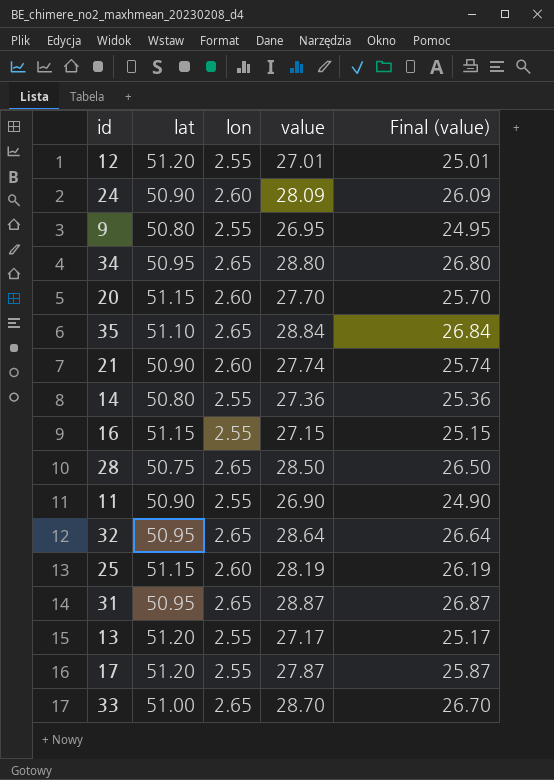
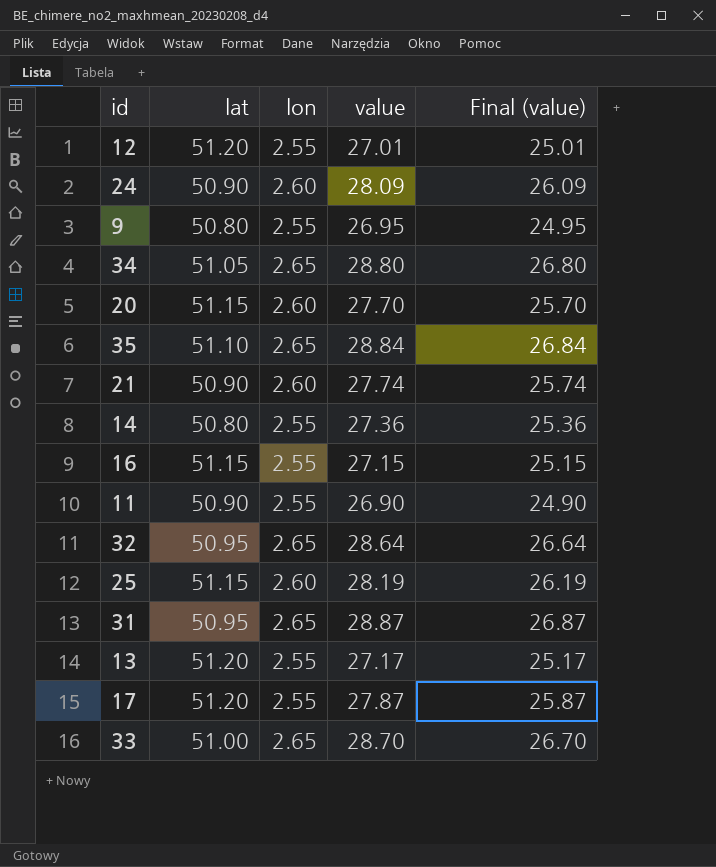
row 28: 50.75 | 2.65 | 28.50 | 26.50 -> none
34 | lat: 50.95 -> 51.05

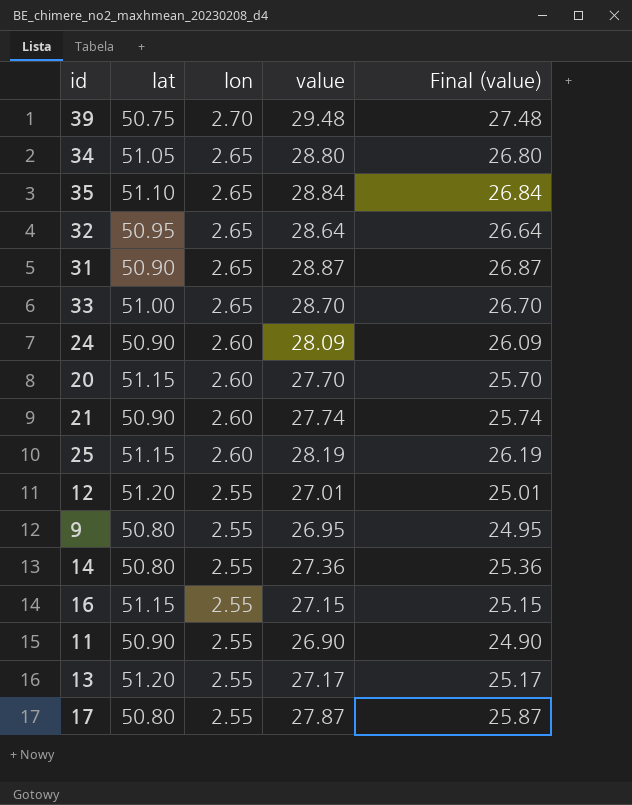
row order: none -> lon descending
row 39: none -> 50.75 | 2.70 | 29.48 | 27.48
31 | lat: 50.95 -> 50.90
17 | lat: 51.20 -> 50.80

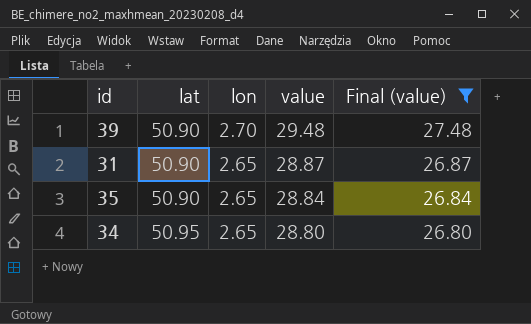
filter: none -> Final (value) >= 26.80
row order: lon descending -> lat ascending
39 | lat: 50.75 -> 50.90
35 | lat: 51.10 -> 50.90
34 | lat: 51.05 -> 50.95

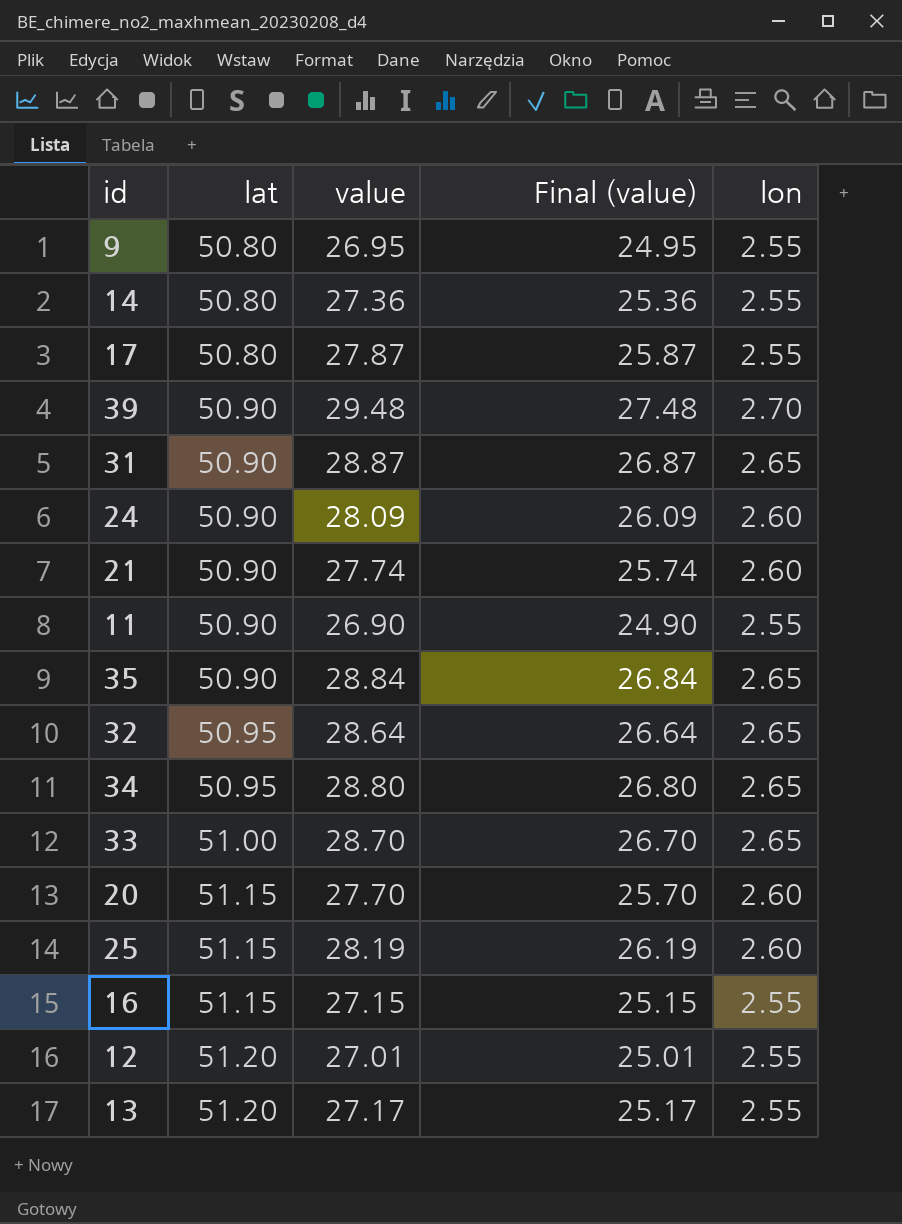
filter: Final (value) >= 26.80 -> none
column lon | position: 3 -> 5

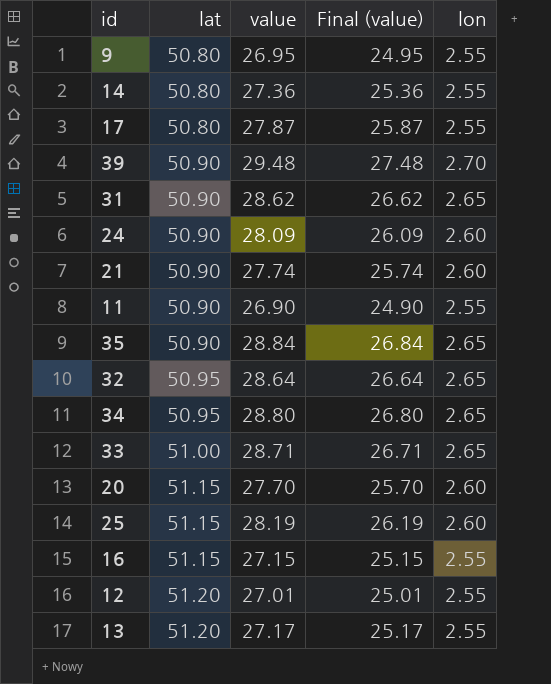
31 | value: 28.87 -> 28.62
31 | Final (value): 26.87 -> 26.62
33 | value: 28.70 -> 28.71
33 | Final (value): 26.70 -> 26.71

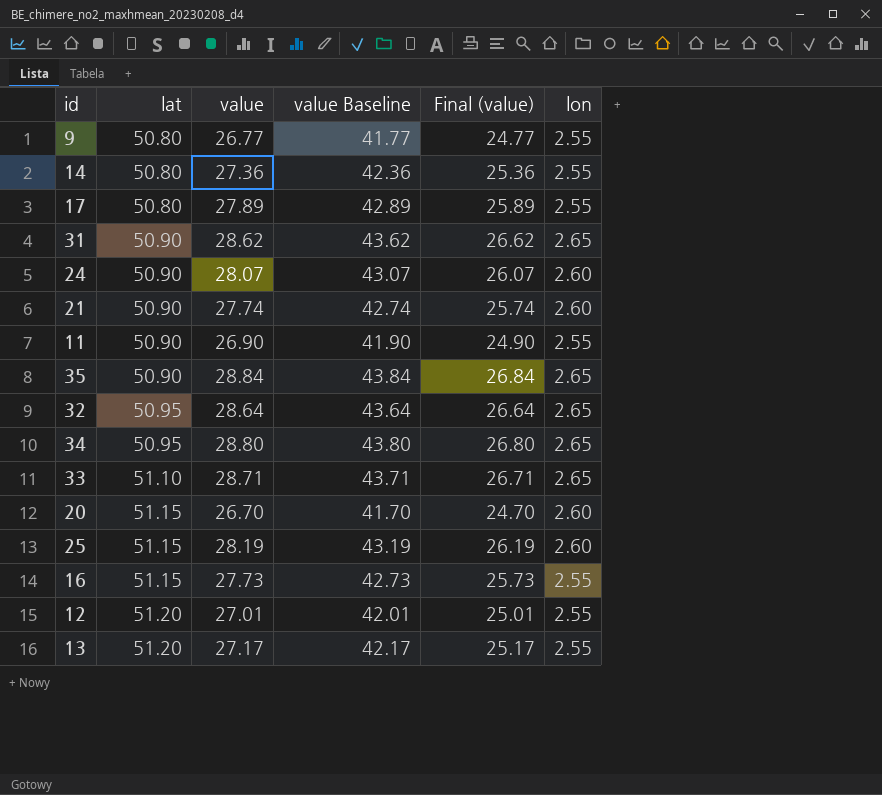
column value Baseline | formula: none -> [value] + 15
row 39: 50.90 | 29.48 | 27.48 | 2.70 -> none
9 | value: 26.95 -> 26.77
9 | Final (value): 24.95 -> 24.77
17 | value: 27.87 -> 27.89
17 | Final (value): 25.87 -> 25.89
24 | value: 28.09 -> 28.07
24 | Final (value): 26.09 -> 26.07
33 | lat: 51.00 -> 51.10
20 | value: 27.70 -> 26.70
20 | Final (value): 25.70 -> 24.70
16 | value: 27.15 -> 27.73
16 | Final (value): 25.15 -> 25.73

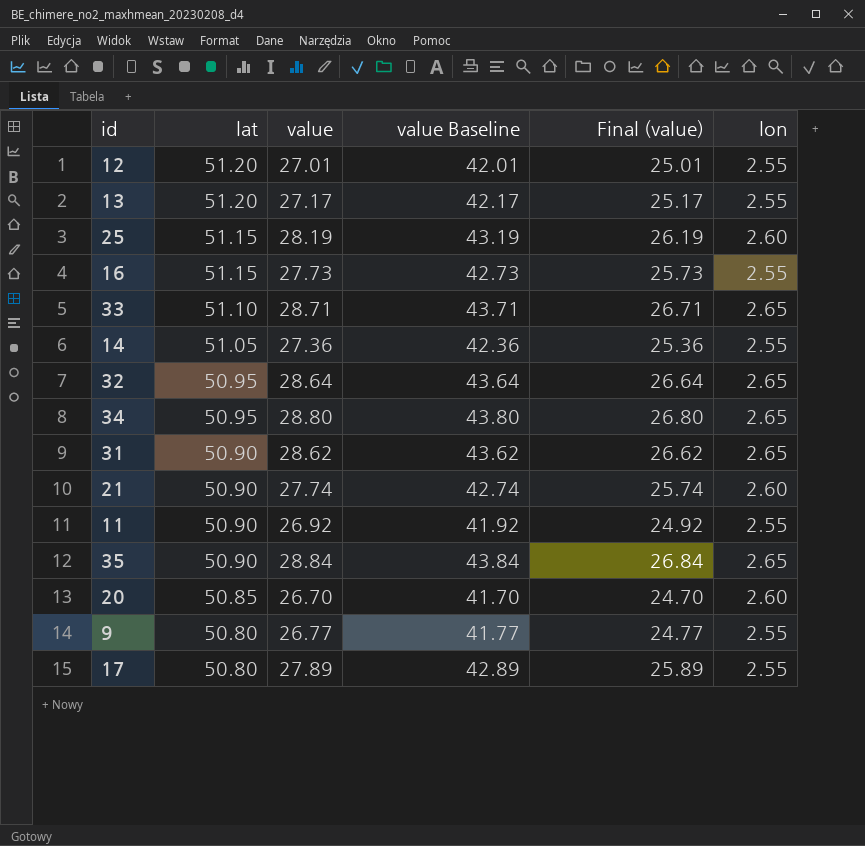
row order: lat ascending -> lat descending
row 24: 50.90 | 28.07 | 43.07 | 26.07 | 2.60 -> none
14 | lat: 50.80 -> 51.05
11 | value: 26.90 -> 26.92
11 | value Baseline: 41.90 -> 41.92
11 | Final (value): 24.90 -> 24.92
20 | lat: 51.15 -> 50.85

